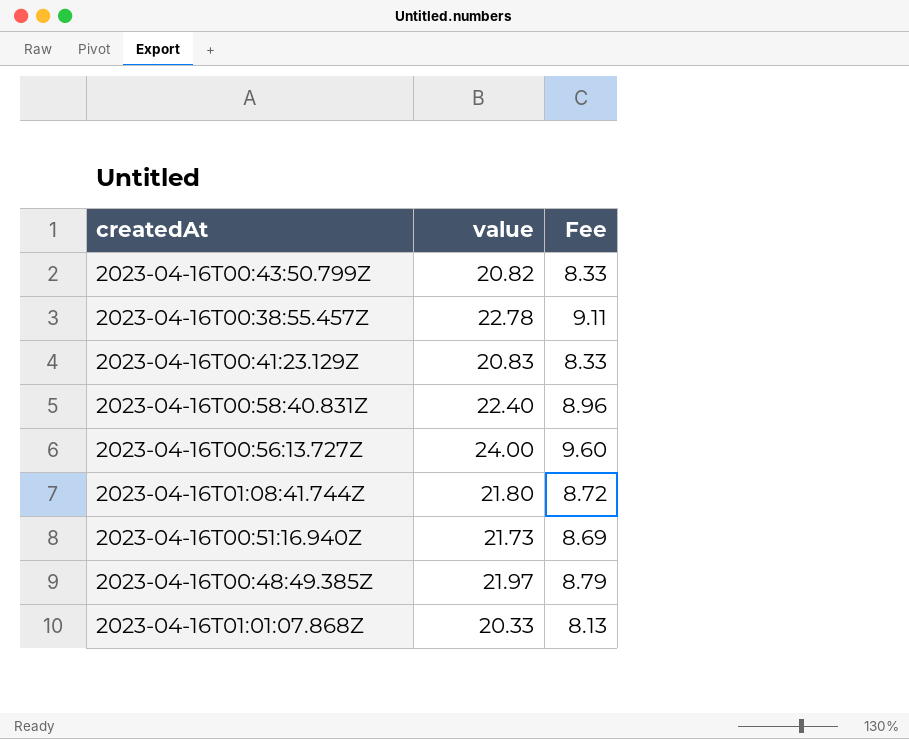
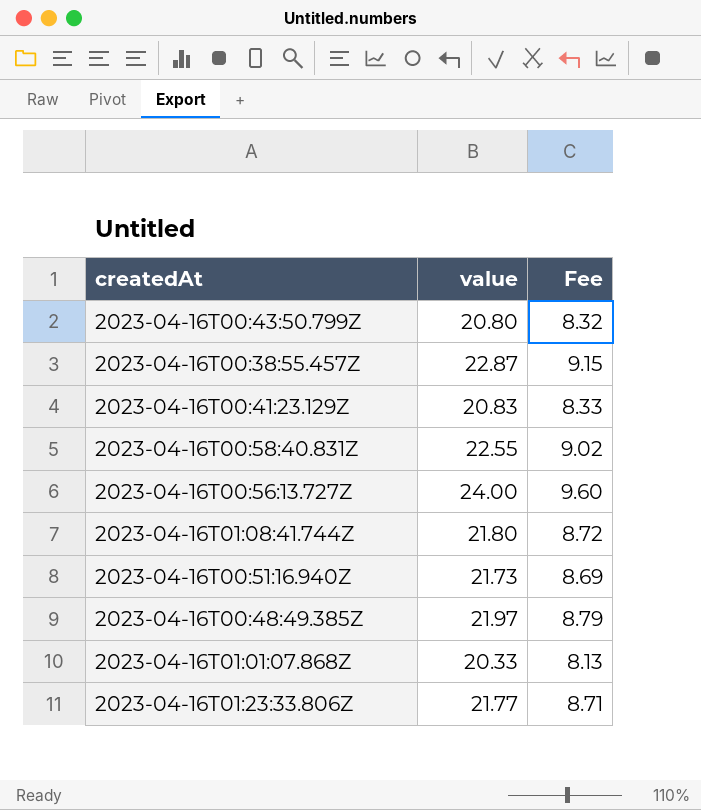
2023-04-16T00:43:50.799Z | value: 20.82 -> 20.80
2023-04-16T00:43:50.799Z | Fee: 8.33 -> 8.32
2023-04-16T00:38:55.457Z | value: 22.78 -> 22.87
2023-04-16T00:38:55.457Z | Fee: 9.11 -> 9.15
2023-04-16T00:58:40.831Z | value: 22.40 -> 22.55
2023-04-16T00:58:40.831Z | Fee: 8.96 -> 9.02
row 2023-04-16T01:23:33.806Z: none -> 21.77 | 8.71

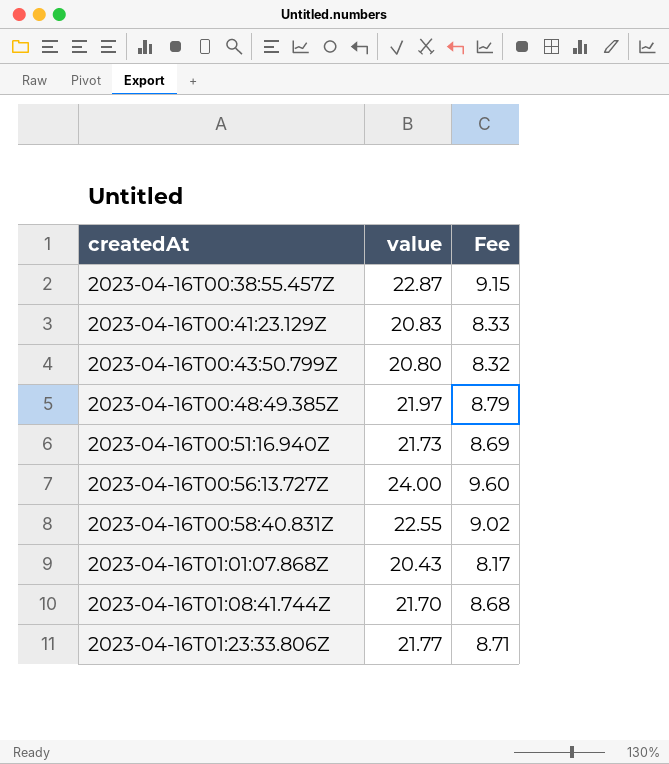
row order: none -> createdAt ascending
2023-04-16T01:01:07.868Z | value: 20.33 -> 20.43
2023-04-16T01:01:07.868Z | Fee: 8.13 -> 8.17
2023-04-16T01:08:41.744Z | value: 21.80 -> 21.70
2023-04-16T01:08:41.744Z | Fee: 8.72 -> 8.68

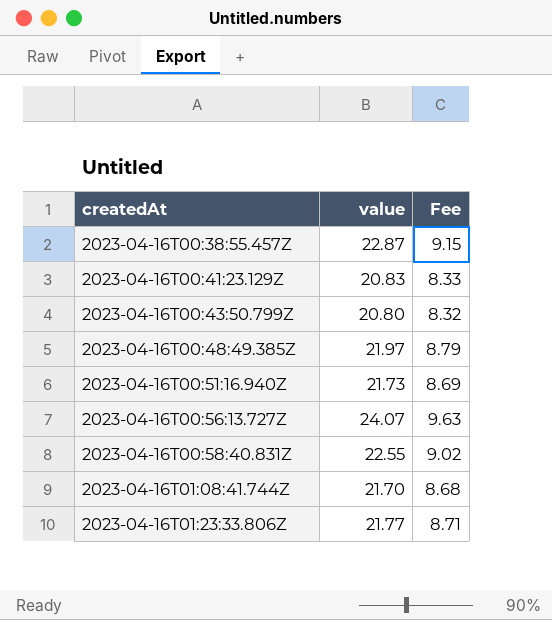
row 2023-04-16T01:01:07.868Z: 20.43 | 8.17 -> none
2023-04-16T00:56:13.727Z | value: 24.00 -> 24.07
2023-04-16T00:56:13.727Z | Fee: 9.60 -> 9.63

